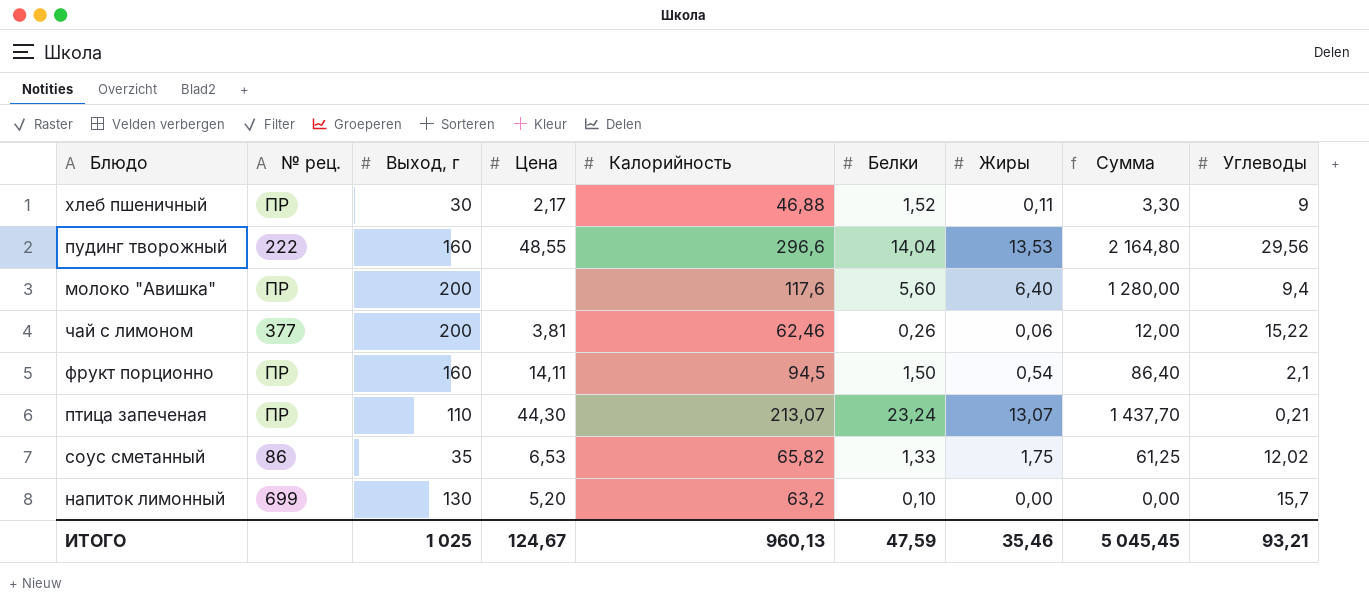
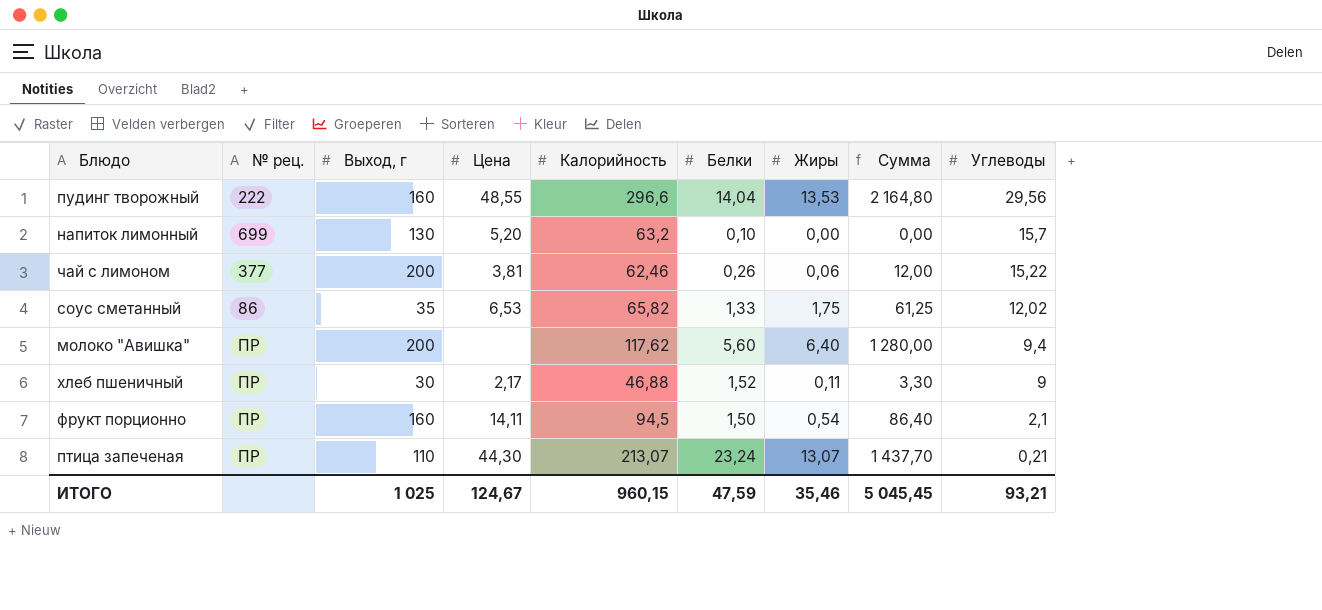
row order: none -> Углеводы descending
молоко "Авишка" | Калорийность: 117,6 -> 117,62
ИТОГО | Калорийность: 960,13 -> 960,15

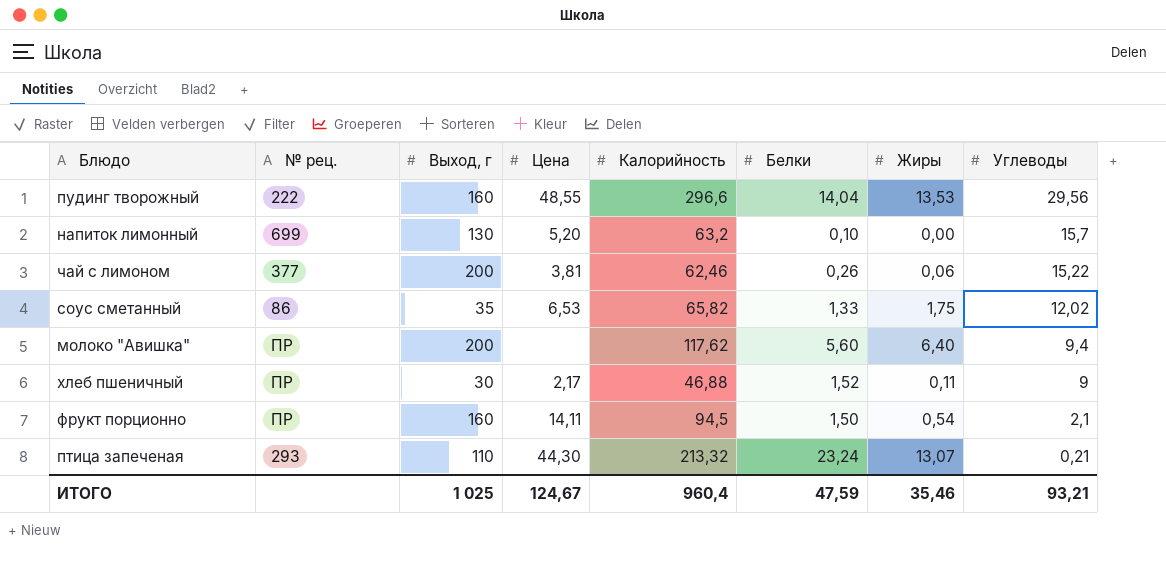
column Сумма | formula: [Выход, г] * [Жиры] -> none
птица запеченая | № рец.: ПР -> 293
птица запеченая | Калорийность: 213,07 -> 213,32
ИТОГО | Калорийность: 960,15 -> 960,4

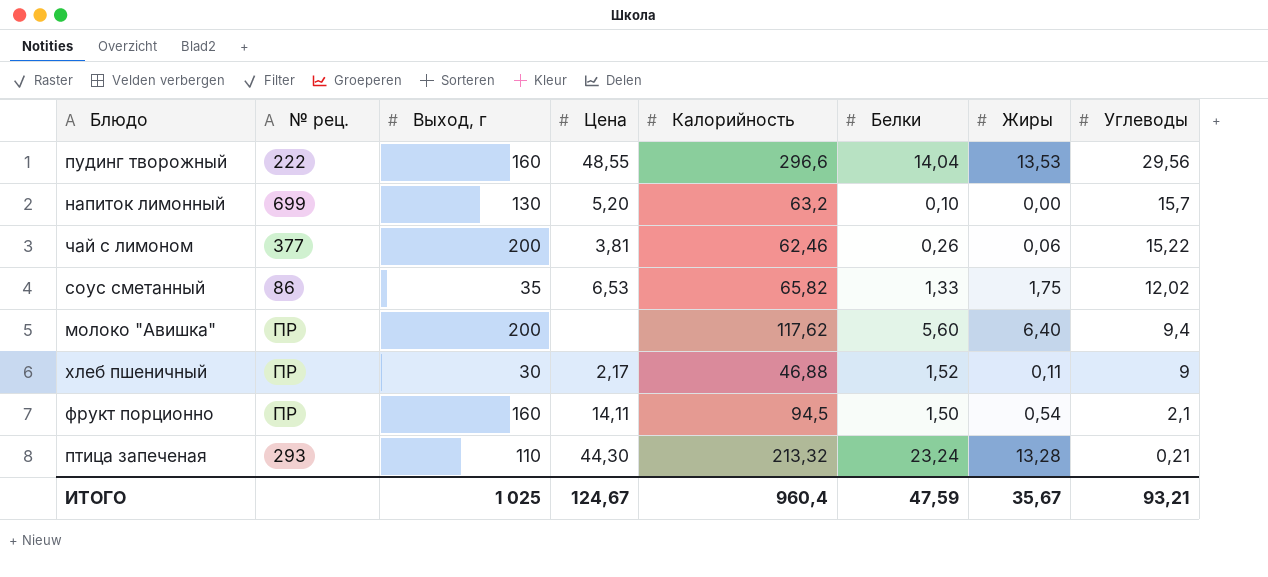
птица запеченая | Жиры: 13,07 -> 13,28
ИТОГО | Жиры: 35,46 -> 35,67

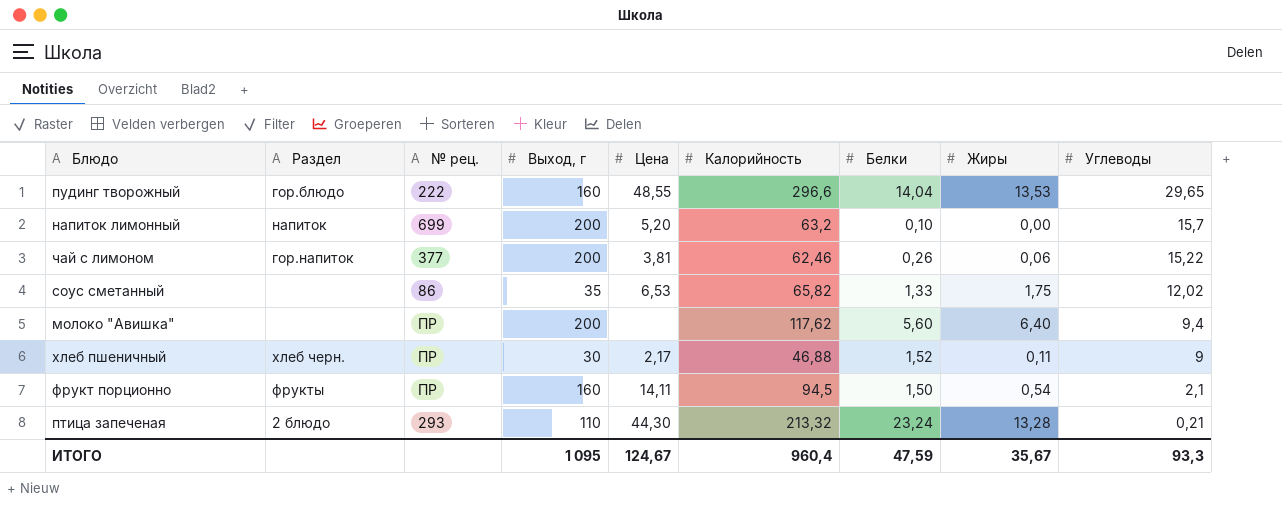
column Раздел | position: none -> 2
пудинг творожный | Углеводы: 29,56 -> 29,65
напиток лимонный | Выход, г: 130 -> 200
ИТОГО | Выход, г: 1 025 -> 1 095
ИТОГО | Углеводы: 93,21 -> 93,3

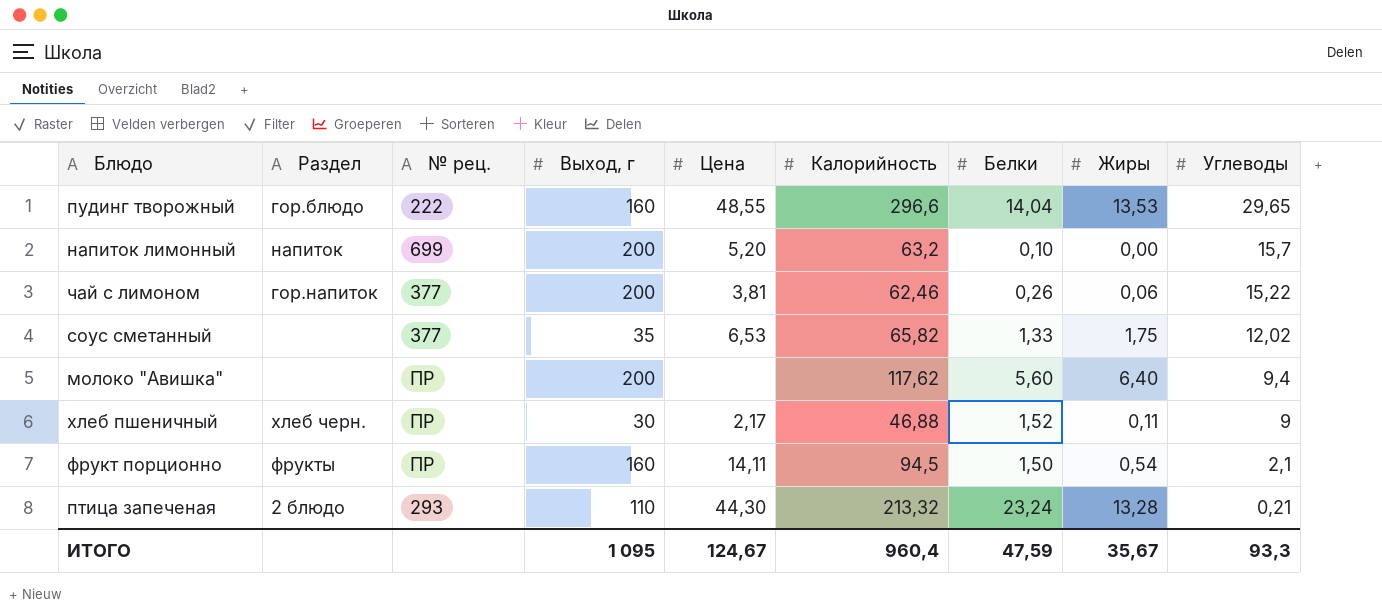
соус сметанный | № рец.: 86 -> 377

